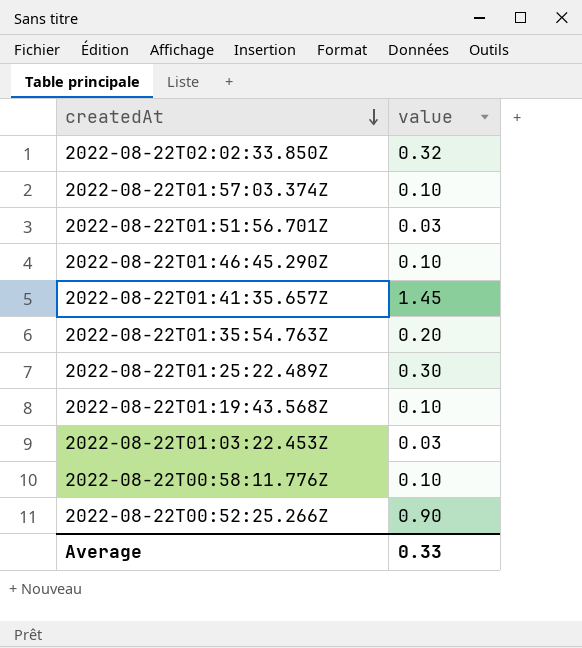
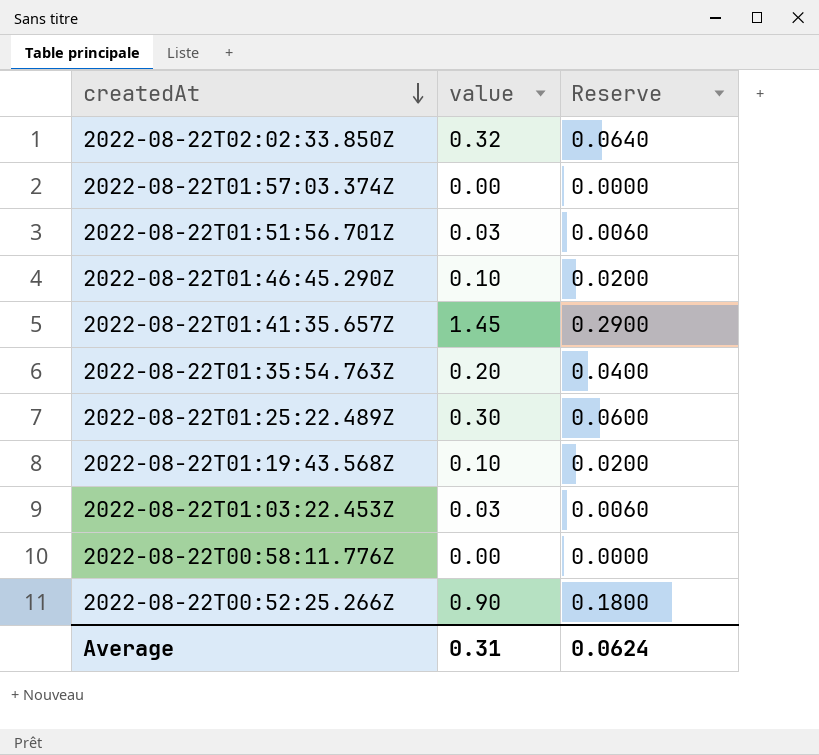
column Reserve | formula: none -> [value] * 0.2
2022-08-22T01:57:03.374Z | value: 0.10 -> 0.00
2022-08-22T00:58:11.776Z | value: 0.10 -> 0.00
Average | value: 0.33 -> 0.31

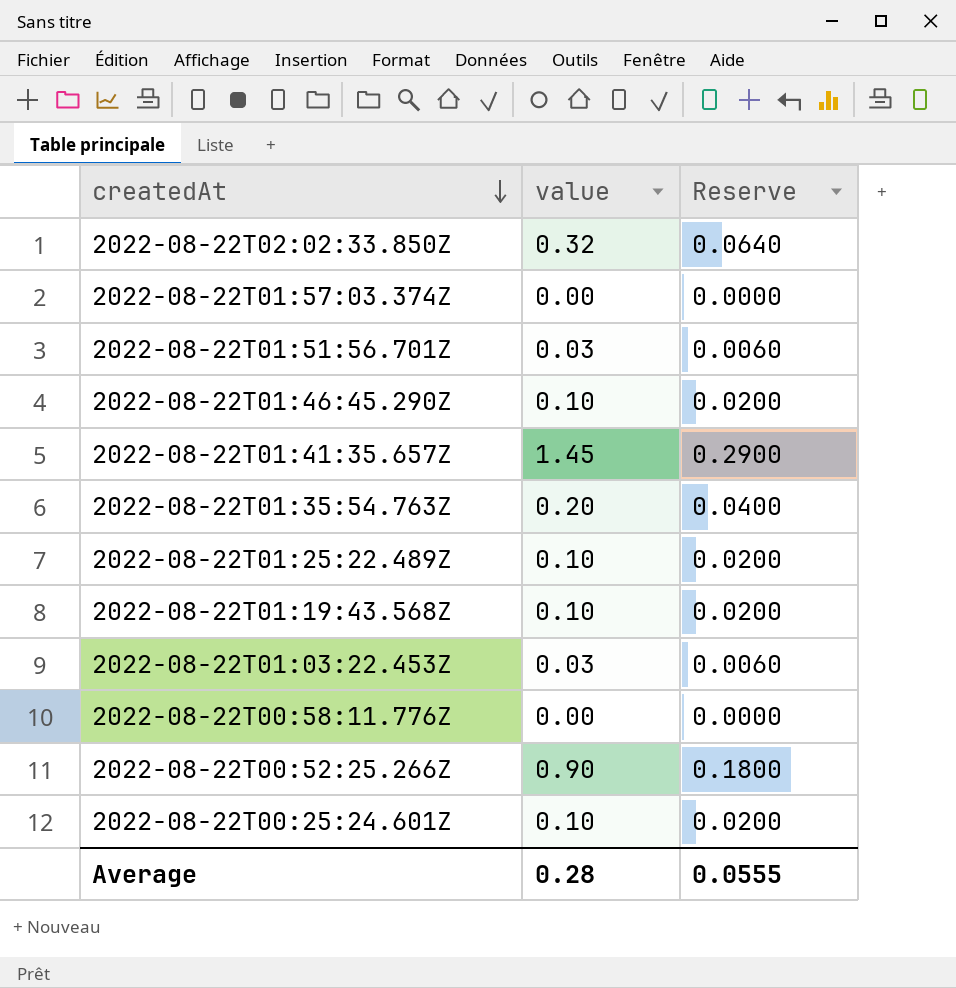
2022-08-22T01:25:22.489Z | value: 0.30 -> 0.10
2022-08-22T01:25:22.489Z | Reserve: 0.0600 -> 0.0200
row 2022-08-22T00:25:24.601Z: none -> 0.10 | 0.0200
Average | value: 0.31 -> 0.28
Average | Reserve: 0.0624 -> 0.0555

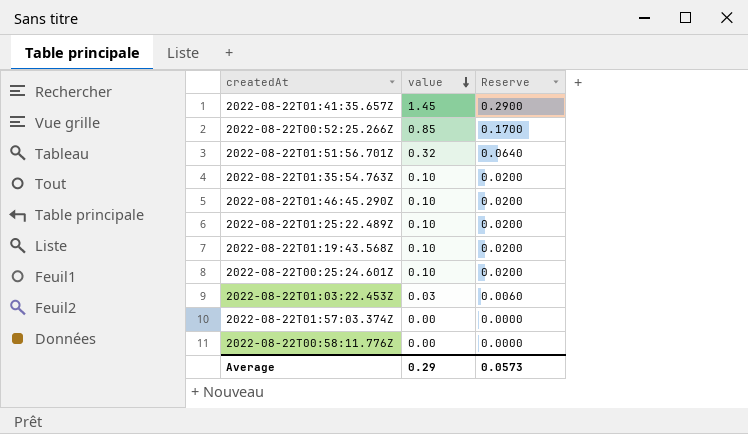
row order: createdAt descending -> value descending
row 2022-08-22T02:02:33.850Z: 0.32 | 0.0640 -> none
2022-08-22T00:52:25.266Z | value: 0.90 -> 0.85
2022-08-22T00:52:25.266Z | Reserve: 0.1800 -> 0.1700
2022-08-22T01:51:56.701Z | value: 0.03 -> 0.32
2022-08-22T01:51:56.701Z | Reserve: 0.0060 -> 0.0640
2022-08-22T01:35:54.763Z | value: 0.20 -> 0.10
2022-08-22T01:35:54.763Z | Reserve: 0.0400 -> 0.0200
Average | value: 0.28 -> 0.29
Average | Reserve: 0.0555 -> 0.0573

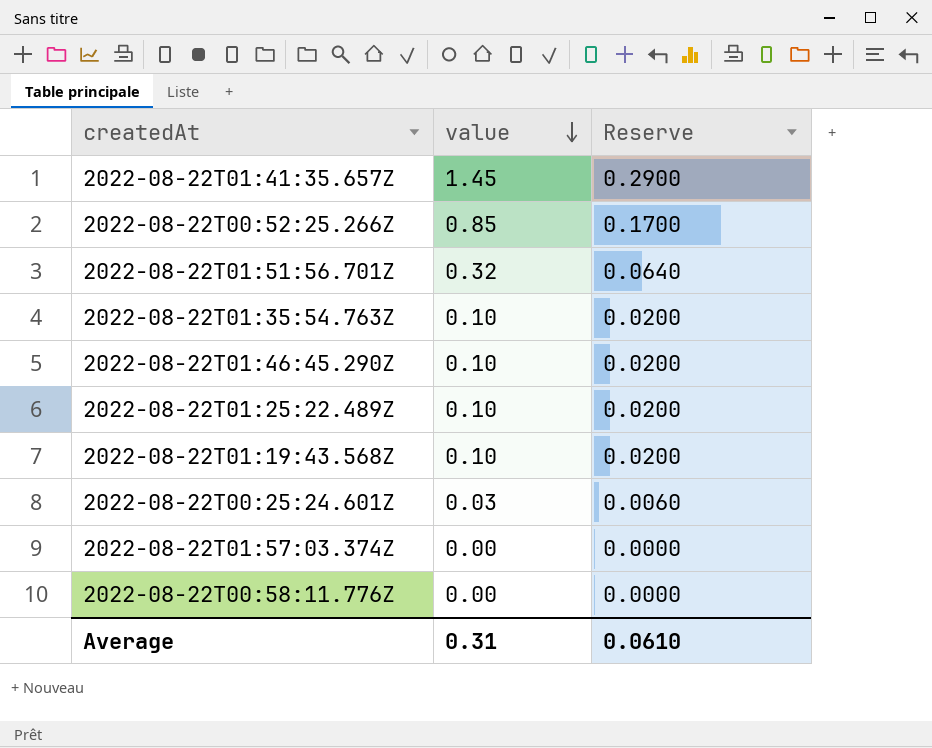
row 2022-08-22T01:03:22.453Z: 0.03 | 0.0060 -> none
2022-08-22T00:25:24.601Z | value: 0.10 -> 0.03
2022-08-22T00:25:24.601Z | Reserve: 0.0200 -> 0.0060
Average | value: 0.29 -> 0.31
Average | Reserve: 0.0573 -> 0.0610

